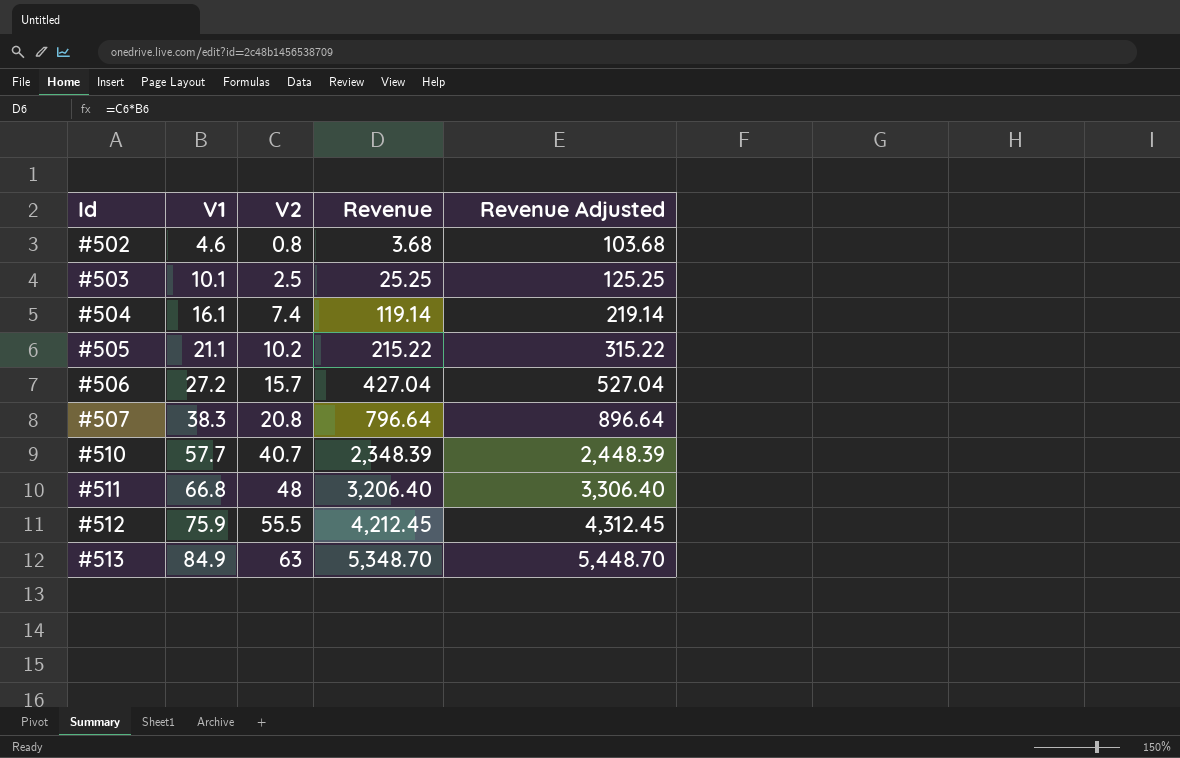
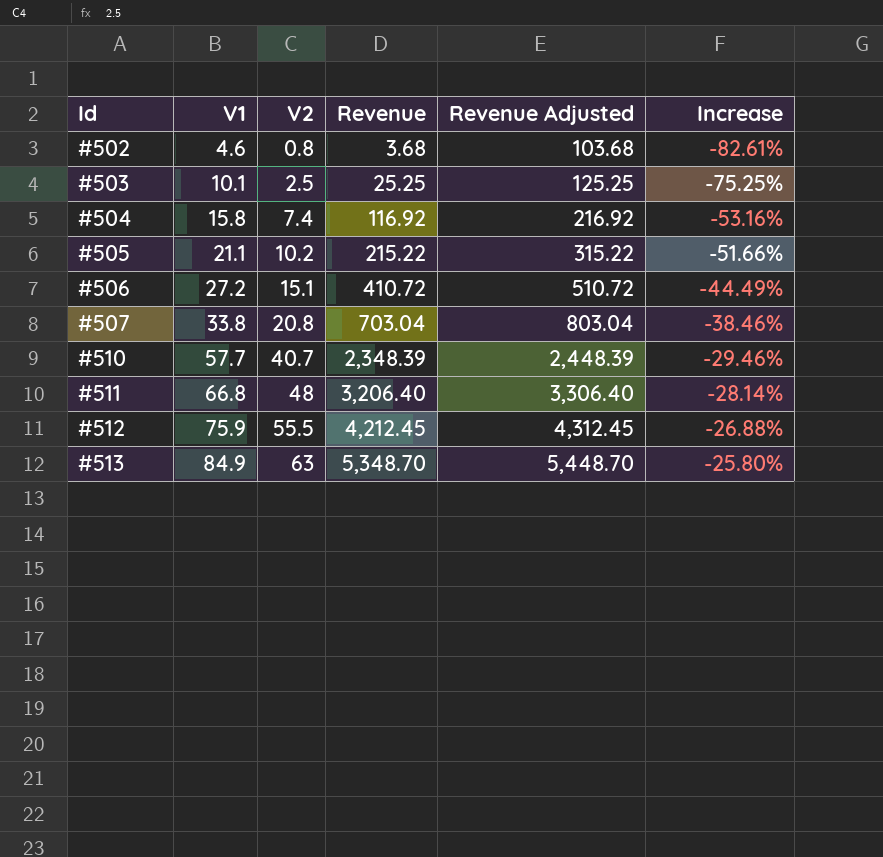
column Increase | formula: none -> ([V2] - [V1]) / [V1]
#504 | V1: 16.1 -> 15.8
#504 | Revenue: 119.14 -> 116.92
#504 | Revenue Adjusted: 219.14 -> 216.92
#506 | V2: 15.7 -> 15.1
#506 | Revenue: 427.04 -> 410.72
#506 | Revenue Adjusted: 527.04 -> 510.72
#507 | V1: 38.3 -> 33.8
#507 | Revenue: 796.64 -> 703.04
#507 | Revenue Adjusted: 896.64 -> 803.04

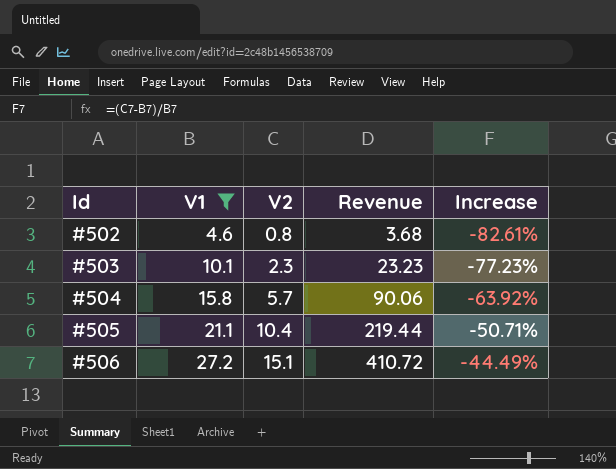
filter: none -> V1 <= 27.2
column Revenue Adjusted | formula: [Revenue] + 100 -> none
#503 | V2: 2.5 -> 2.3
#503 | Revenue: 25.25 -> 23.23
#503 | Increase: -75.25% -> -77.23%
#504 | V2: 7.4 -> 5.7
#504 | Revenue: 116.92 -> 90.06
#504 | Increase: -53.16% -> -63.92%
#505 | V2: 10.2 -> 10.4
#505 | Revenue: 215.22 -> 219.44
#505 | Increase: -51.66% -> -50.71%

